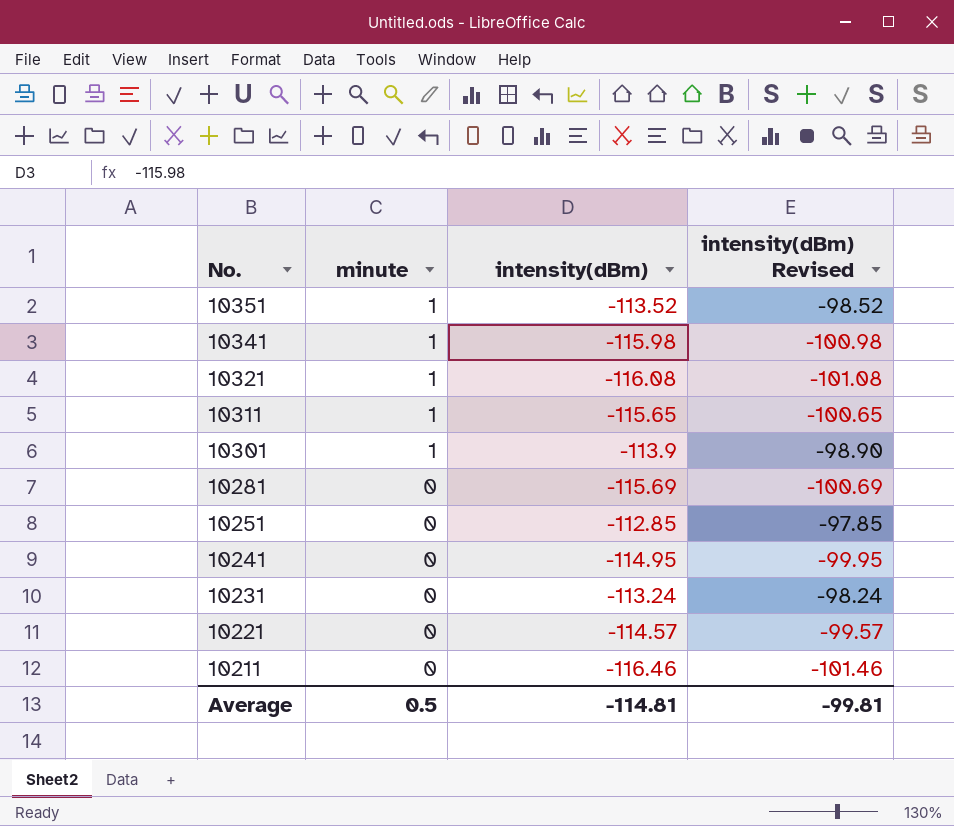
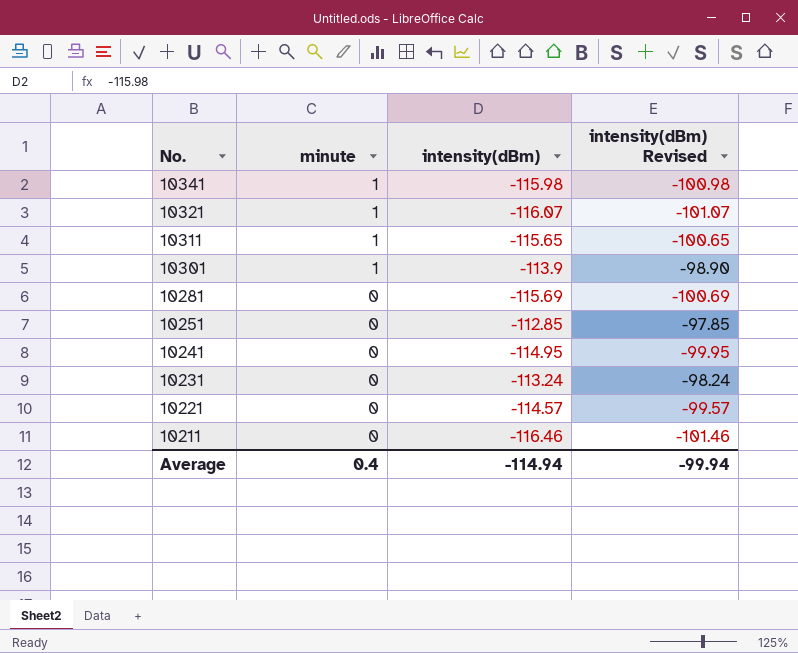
row 10351: 1 | -113.52 | -98.52 -> none
10321 | intensity(dBm): -116.08 -> -116.07
10321 | intensity(dBm) Revised: -101.08 -> -101.07
Average | minute: 0.5 -> 0.4
Average | intensity(dBm): -114.81 -> -114.94
Average | intensity(dBm) Revised: -99.81 -> -99.94

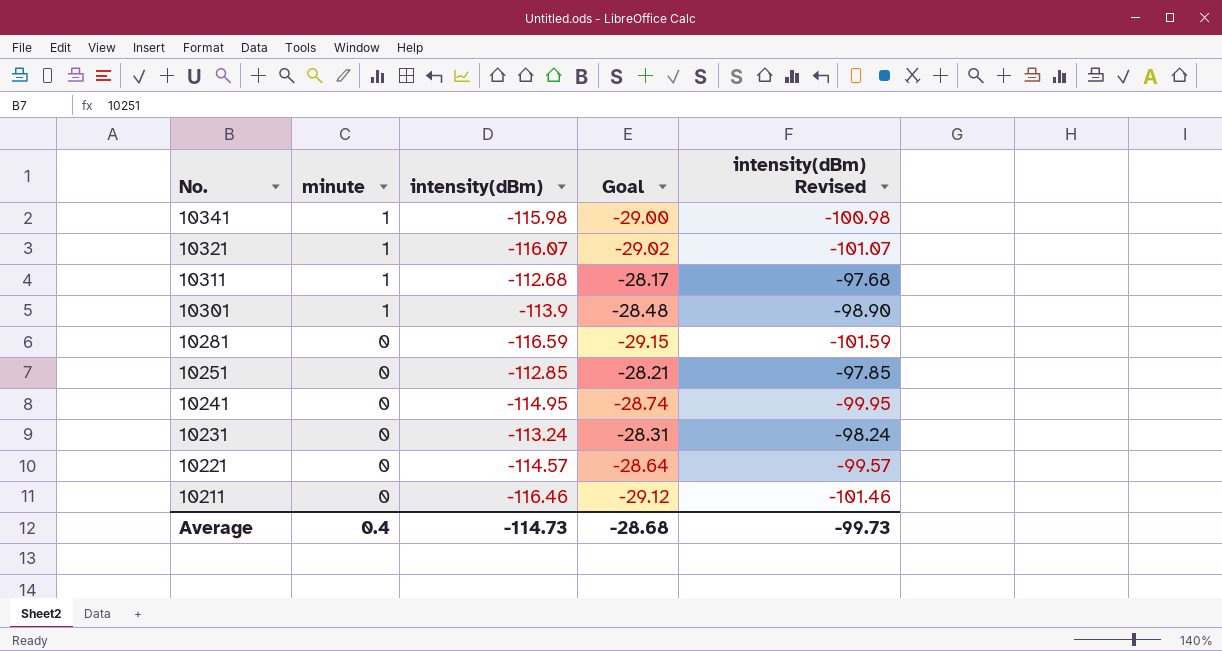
column Goal | formula: none -> [intensity(dBm)] * 0.25
10311 | intensity(dBm): -115.65 -> -112.68
10311 | intensity(dBm) Revised: -100.65 -> -97.68
10281 | intensity(dBm): -115.69 -> -116.59
10281 | intensity(dBm) Revised: -100.69 -> -101.59
Average | intensity(dBm): -114.94 -> -114.73
Average | intensity(dBm) Revised: -99.94 -> -99.73

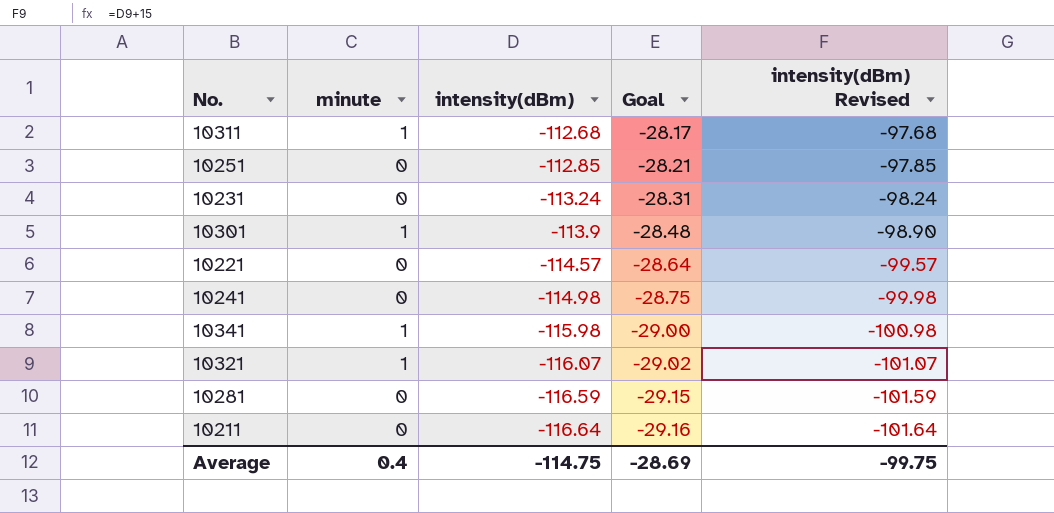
row order: No. descending -> intensity(dBm) descending
10241 | intensity(dBm): -114.95 -> -114.98
10241 | Goal: -28.74 -> -28.75
10241 | intensity(dBm) Revised: -99.95 -> -99.98
10211 | intensity(dBm): -116.46 -> -116.64
10211 | Goal: -29.12 -> -29.16
10211 | intensity(dBm) Revised: -101.46 -> -101.64
Average | intensity(dBm): -114.73 -> -114.75
Average | Goal: -28.68 -> -28.69
Average | intensity(dBm) Revised: -99.73 -> -99.75

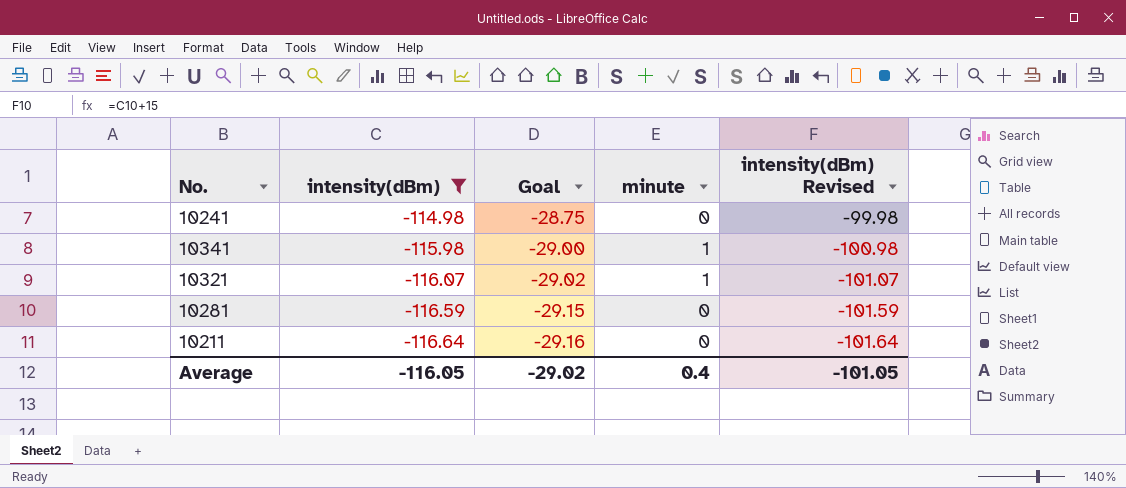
filter: none -> intensity(dBm) <= -114.98
column minute | position: 2 -> 4
Average | intensity(dBm): -114.75 -> -116.05
Average | Goal: -28.69 -> -29.02
Average | intensity(dBm) Revised: -99.75 -> -101.05

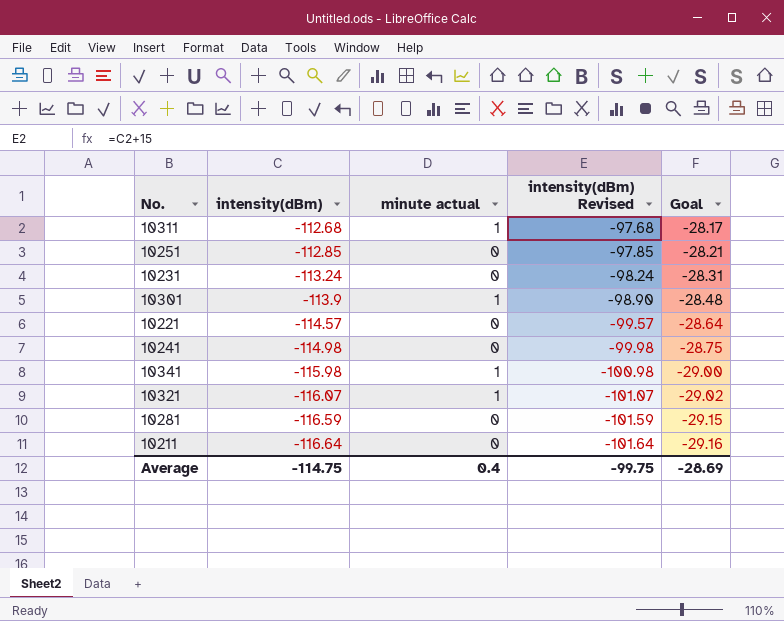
filter: intensity(dBm) <= -114.98 -> none
column name: minute -> minute actual
column Goal | position: 3 -> 5
Average | intensity(dBm): -116.05 -> -114.75
Average | intensity(dBm) Revised: -101.05 -> -99.75
Average | Goal: -29.02 -> -28.69

